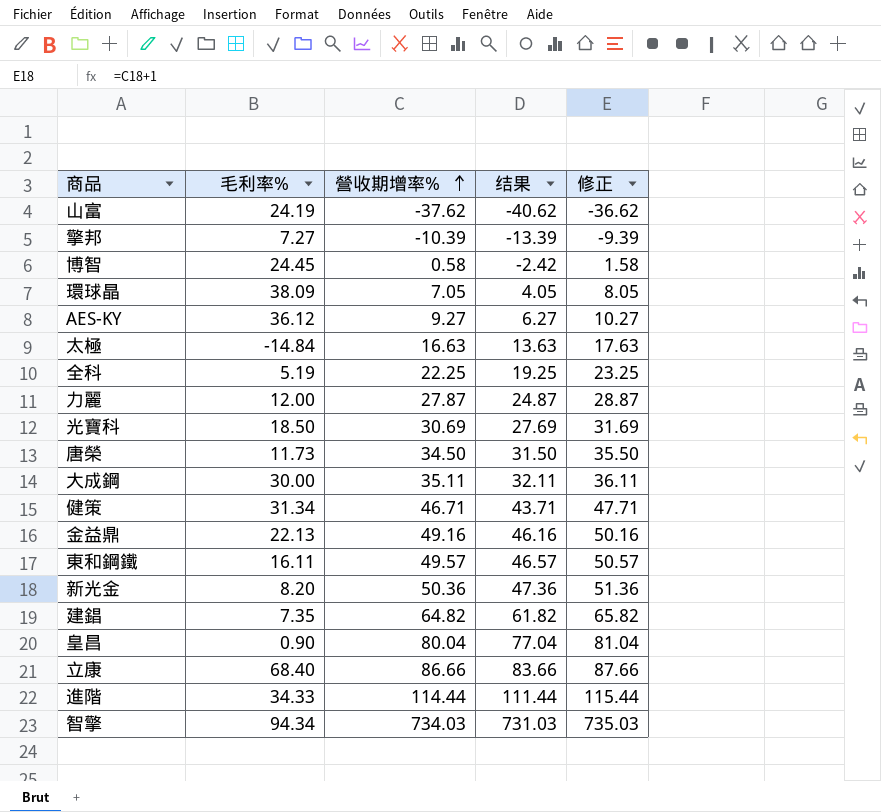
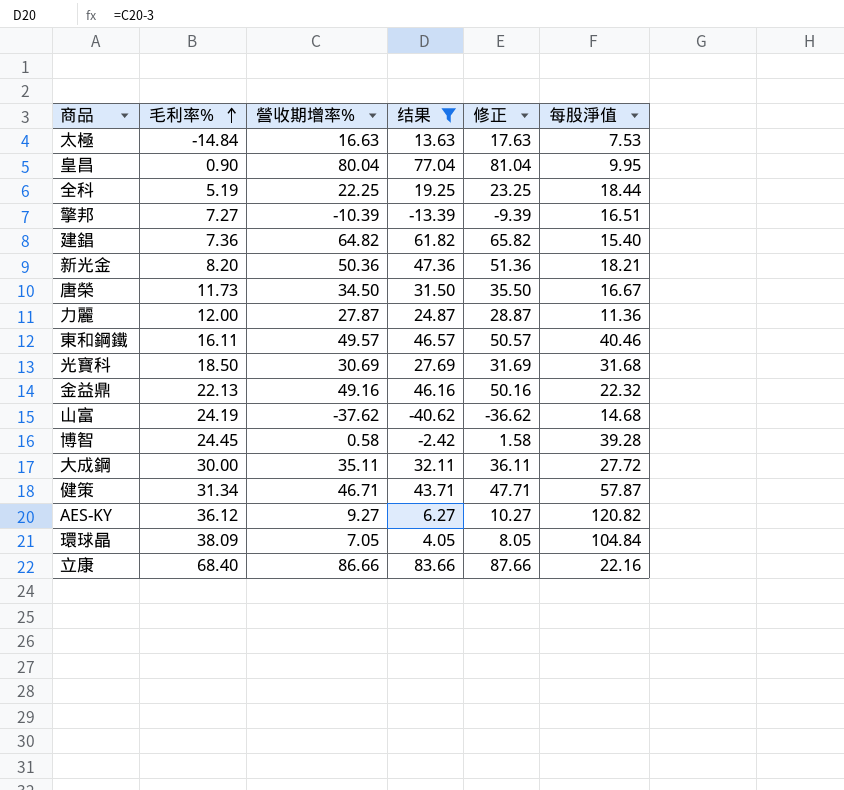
filter: none -> 结果 <= 83.66
row order: 營收期增率% ascending -> 毛利率% ascending
column 每股淨值 | position: none -> 6
建錩 | 毛利率%: 7.35 -> 7.36

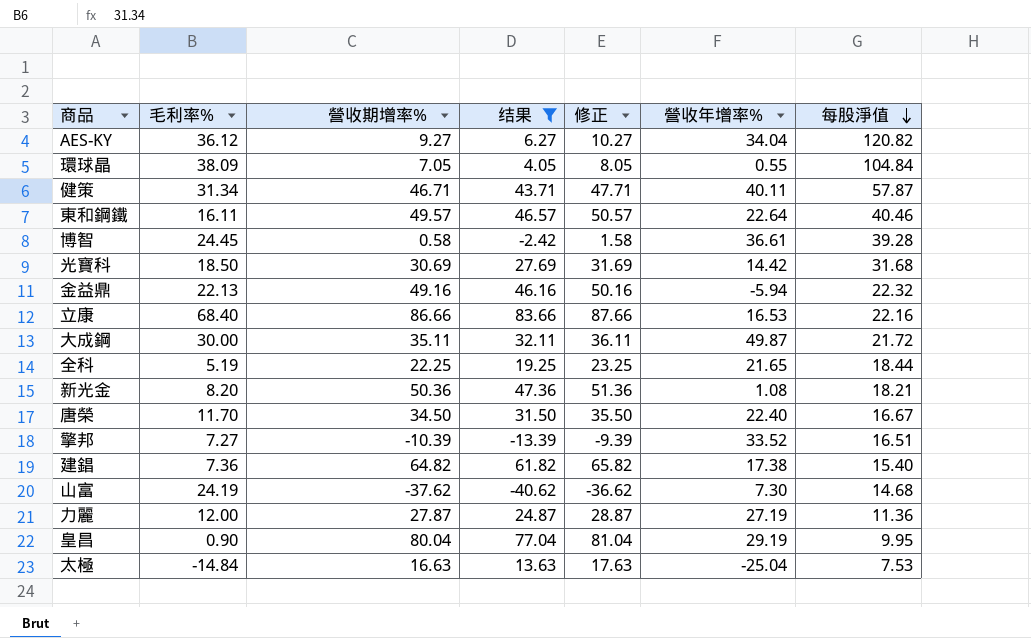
row order: 毛利率% ascending -> 每股淨值 descending
column 營收年增率% | position: none -> 6
大成鋼 | 每股淨值: 27.72 -> 21.72
唐榮 | 毛利率%: 11.73 -> 11.70

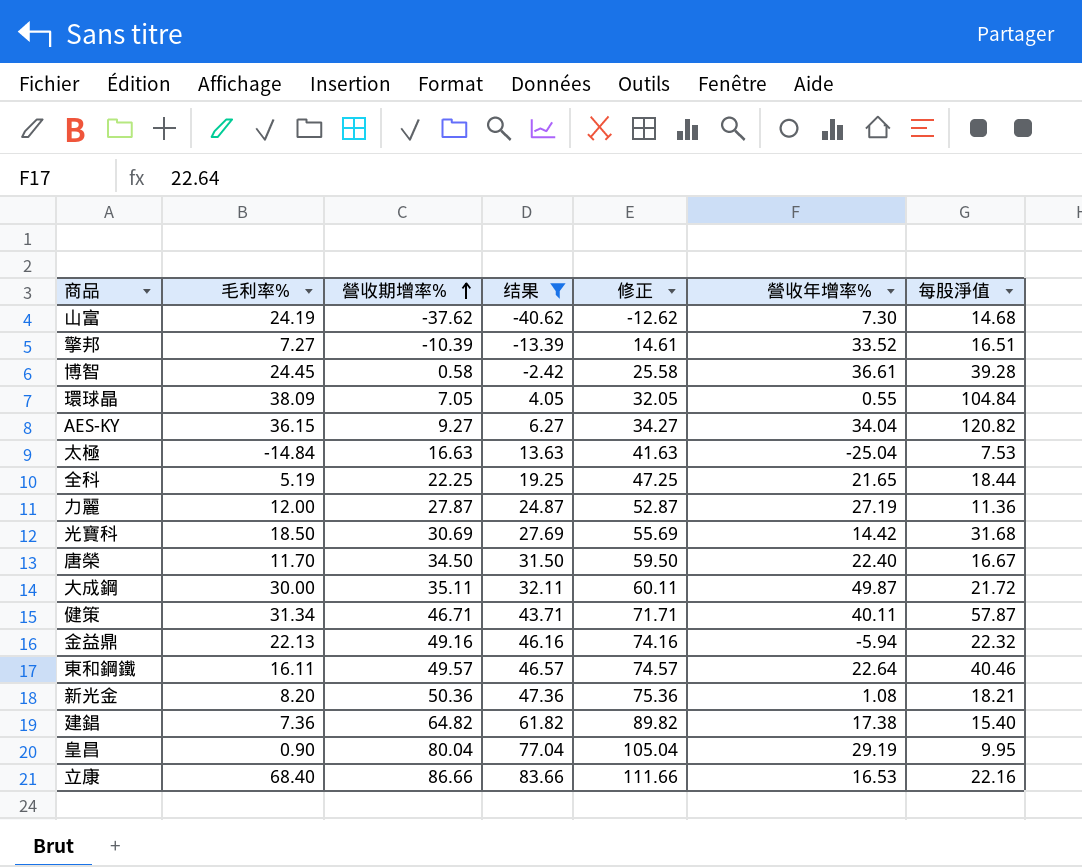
row order: 每股淨值 descending -> 營收期增率% ascending
column 修正 | formula: [營收期增率%] + 1 -> [營收期增率%] + 25
AES-KY | 毛利率%: 36.12 -> 36.15

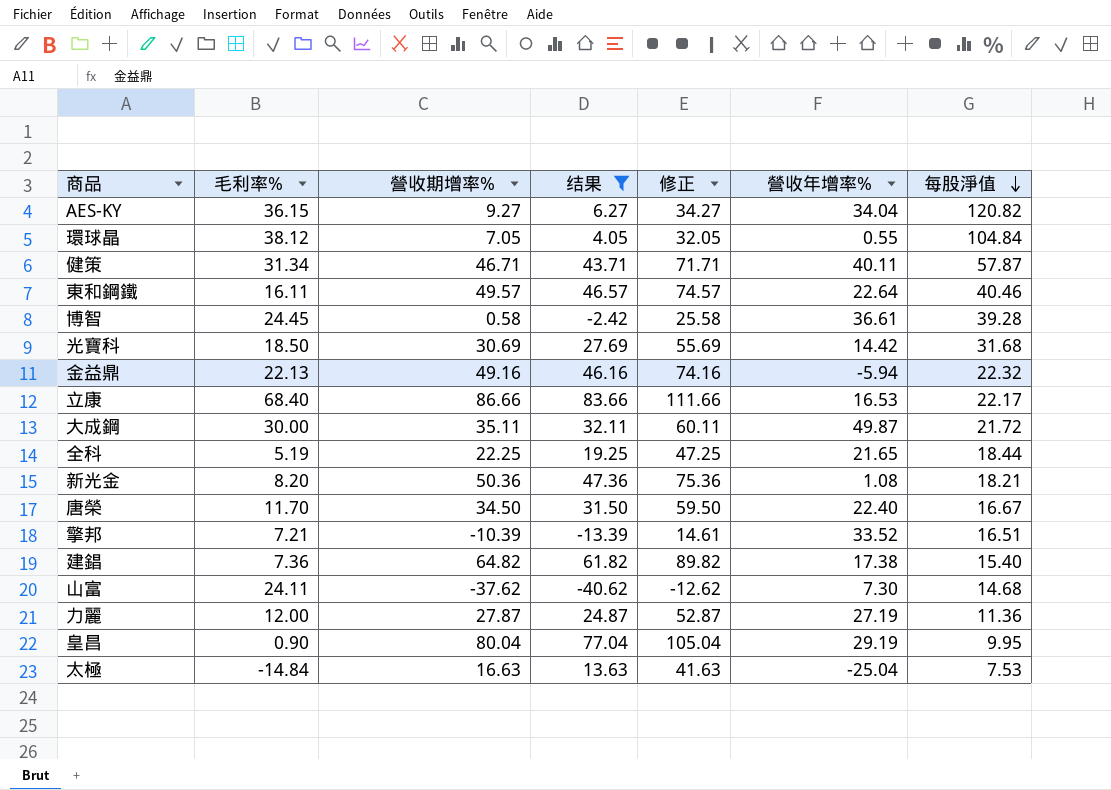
row order: 營收期增率% ascending -> 每股淨值 descending
環球晶 | 毛利率%: 38.09 -> 38.12
立康 | 每股淨值: 22.16 -> 22.17
擎邦 | 毛利率%: 7.27 -> 7.21
山富 | 毛利率%: 24.19 -> 24.11

